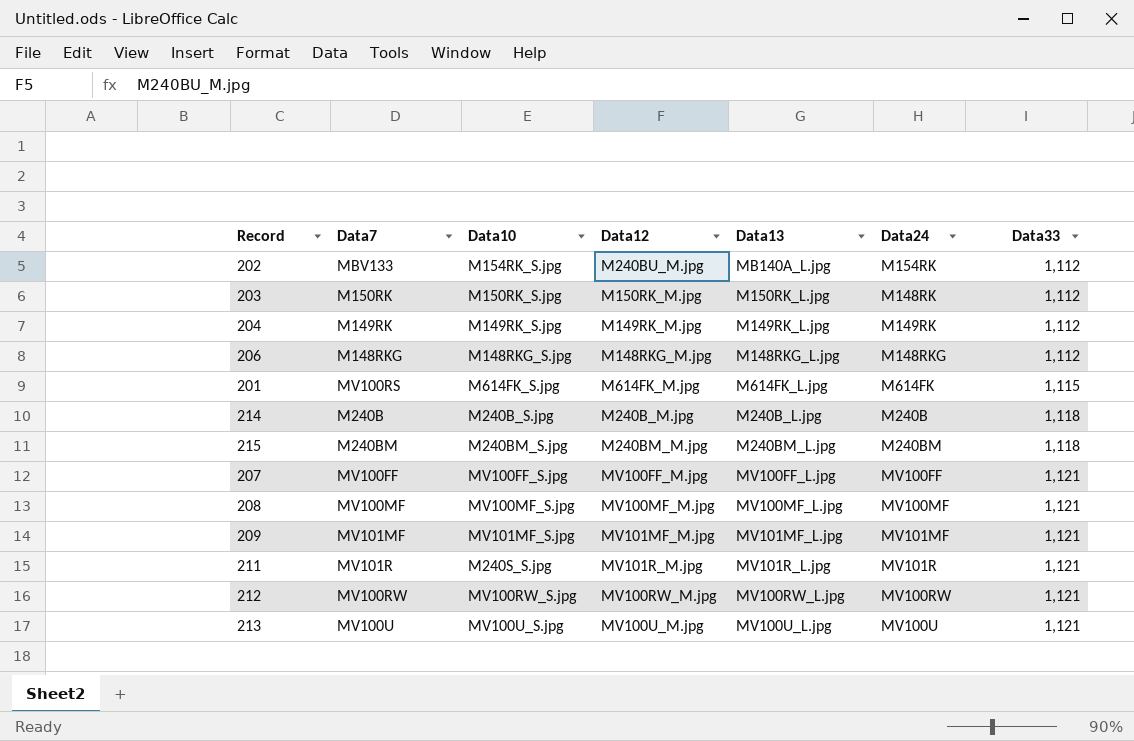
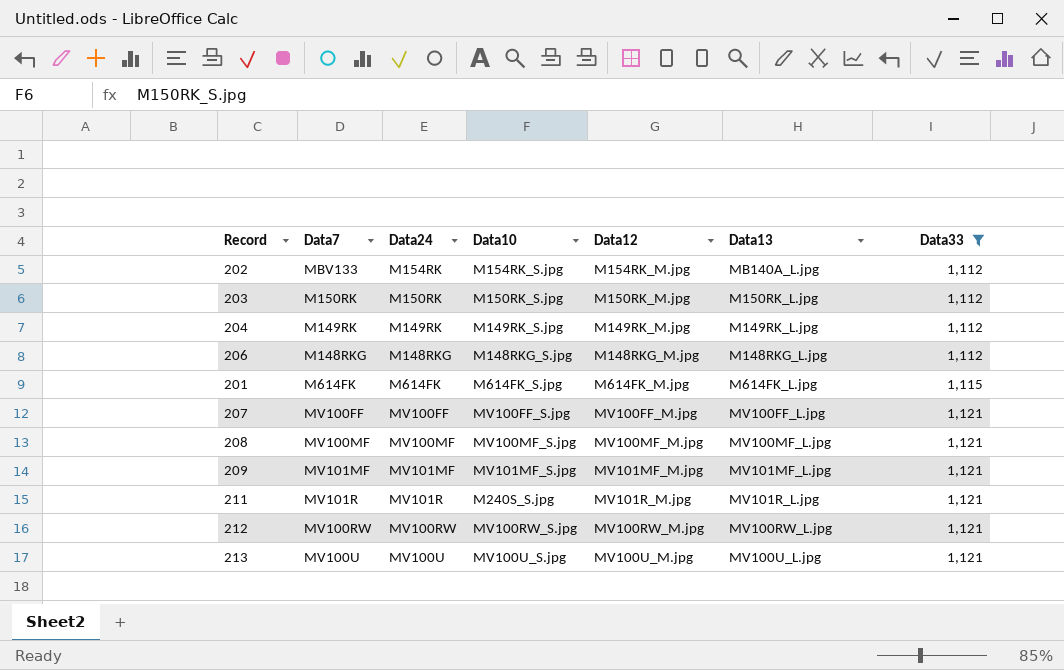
filter: none -> Data33 != 1,118
column Data24 | position: 6 -> 3
202 | Data12: M240BU_M.jpg -> M154RK_M.jpg
203 | Data24: M148RK -> M150RK
201 | Data7: MV100RS -> M614FK

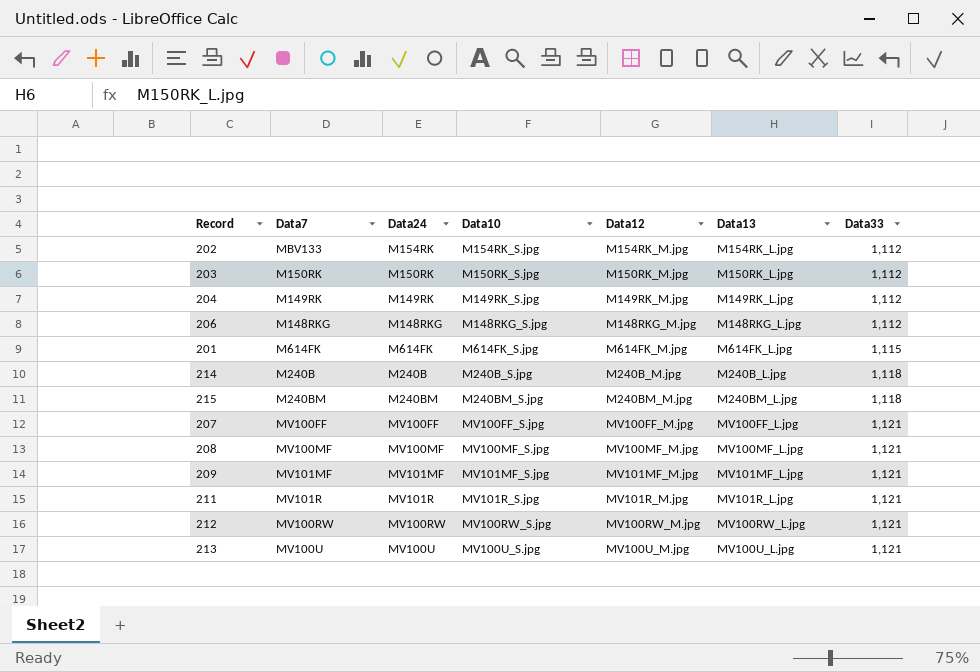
filter: Data33 != 1,118 -> none
202 | Data13: MB140A_L.jpg -> M154RK_L.jpg
211 | Data10: M240S_S.jpg -> MV101R_S.jpg

